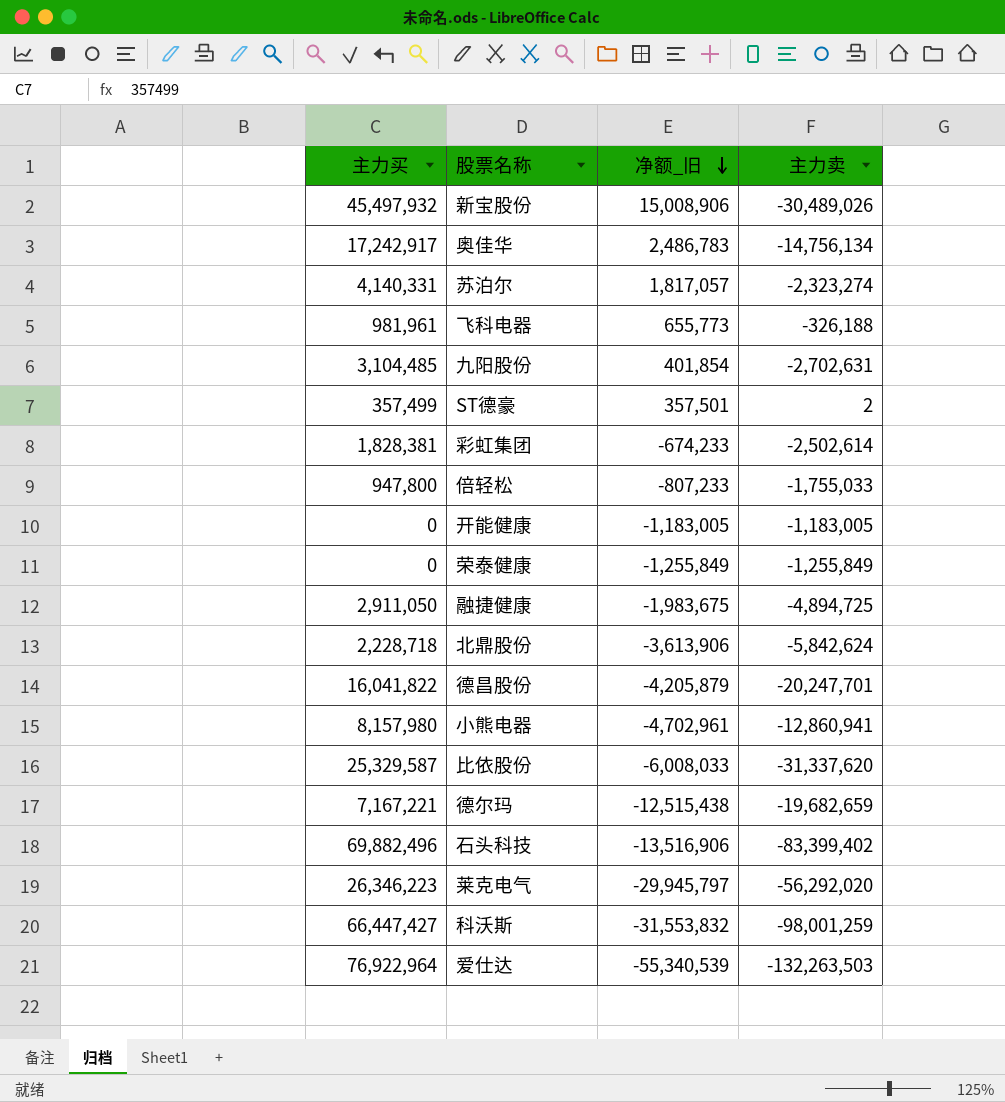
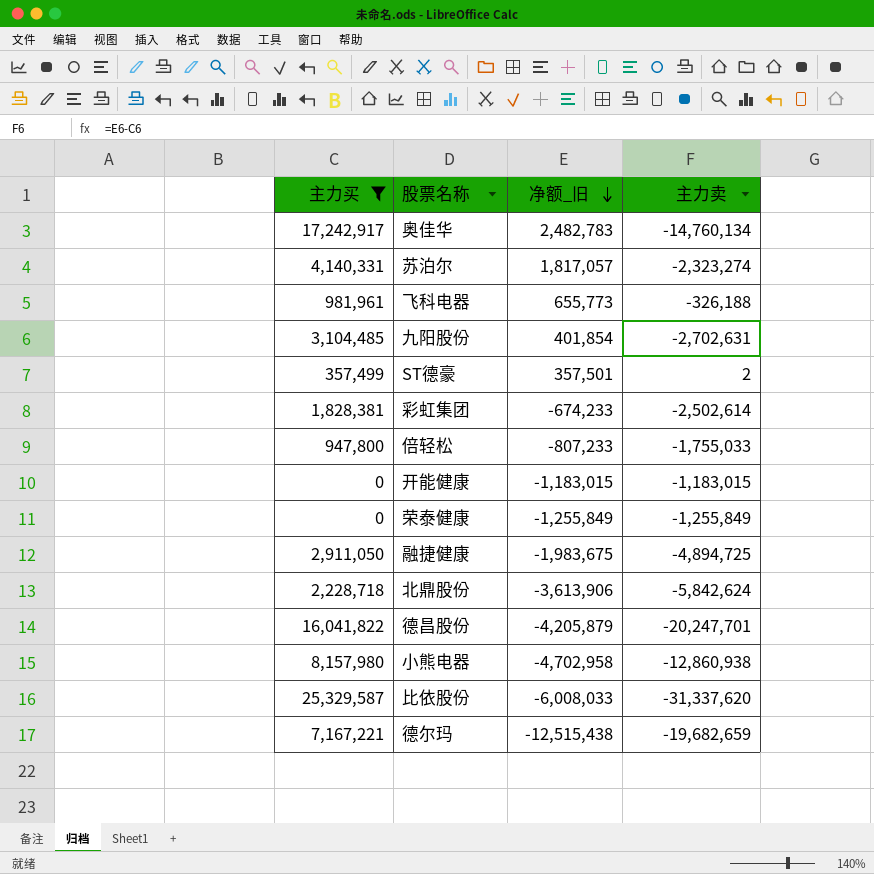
filter: none -> 主力买 <= 25,329,587
奥佳华 | 净额_旧: 2,486,783 -> 2,482,783
奥佳华 | 主力卖: -14,756,134 -> -14,760,134
开能健康 | 净额_旧: -1,183,005 -> -1,183,015
开能健康 | 主力卖: -1,183,005 -> -1,183,015
小熊电器 | 净额_旧: -4,702,961 -> -4,702,958
小熊电器 | 主力卖: -12,860,941 -> -12,860,938

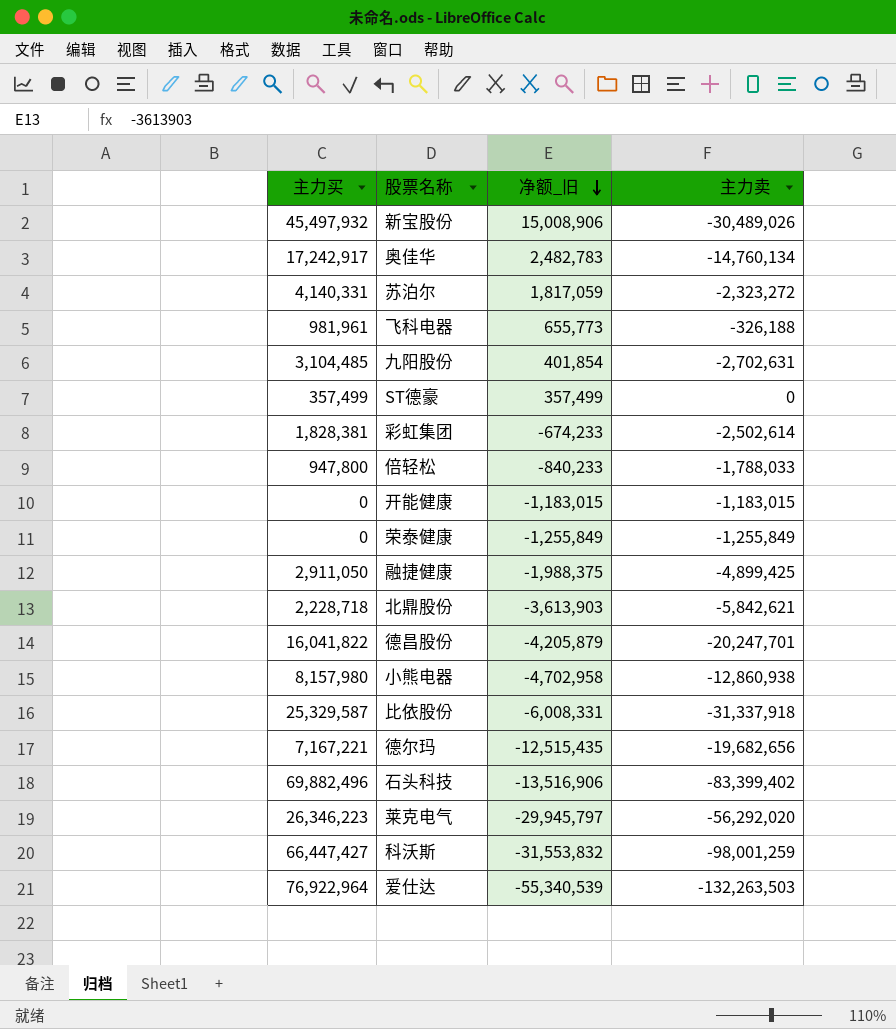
filter: 主力买 <= 25,329,587 -> none
苏泊尔 | 净额_旧: 1,817,057 -> 1,817,059
苏泊尔 | 主力卖: -2,323,274 -> -2,323,272
ST德豪 | 净额_旧: 357,501 -> 357,499
ST德豪 | 主力卖: 2 -> 0
倍轻松 | 净额_旧: -807,233 -> -840,233
倍轻松 | 主力卖: -1,755,033 -> -1,788,033
融捷健康 | 净额_旧: -1,983,675 -> -1,988,375
融捷健康 | 主力卖: -4,894,725 -> -4,899,425
北鼎股份 | 净额_旧: -3,613,906 -> -3,613,903
北鼎股份 | 主力卖: -5,842,624 -> -5,842,621
比依股份 | 净额_旧: -6,008,033 -> -6,008,331
比依股份 | 主力卖: -31,337,620 -> -31,337,918
德尔玛 | 净额_旧: -12,515,438 -> -12,515,435
德尔玛 | 主力卖: -19,682,659 -> -19,682,656

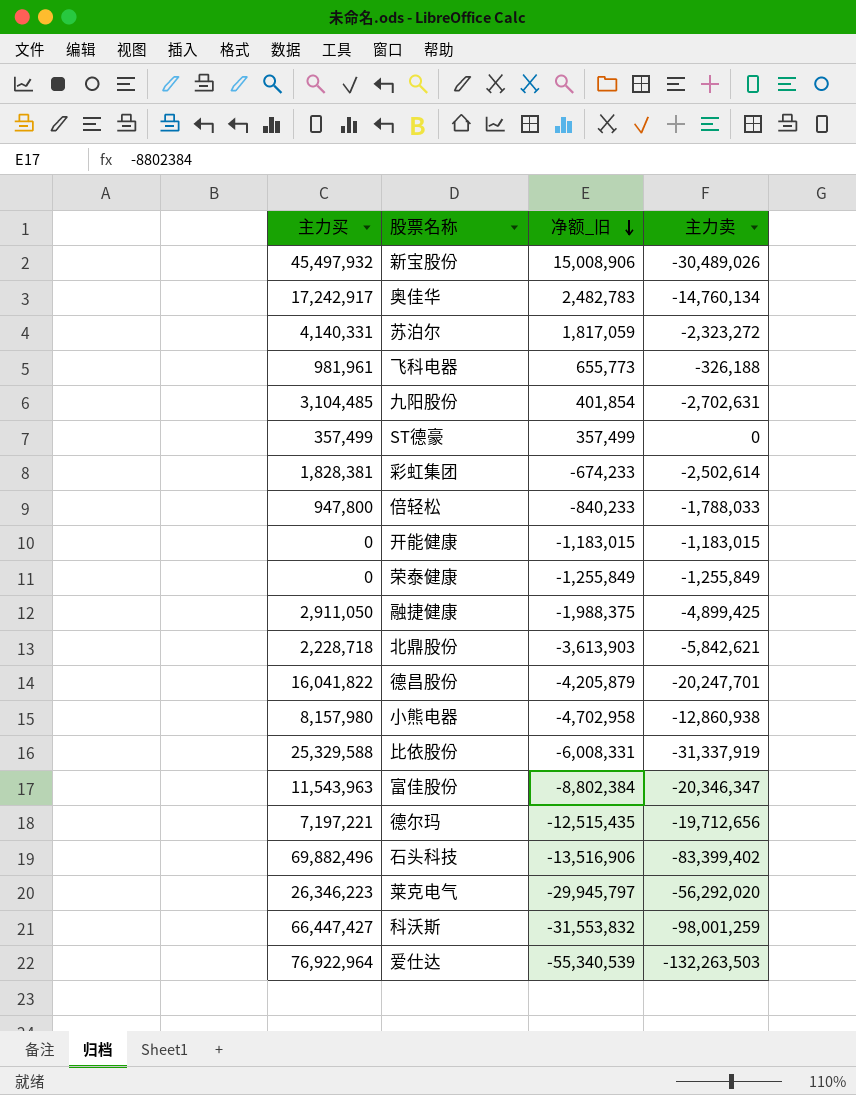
比依股份 | 主力买: 25,329,587 -> 25,329,588
比依股份 | 主力卖: -31,337,918 -> -31,337,919
row 富佳股份: none -> 11,543,963 | -8,802,384 | -20,346,347
德尔玛 | 主力买: 7,167,221 -> 7,197,221
德尔玛 | 主力卖: -19,682,656 -> -19,712,656

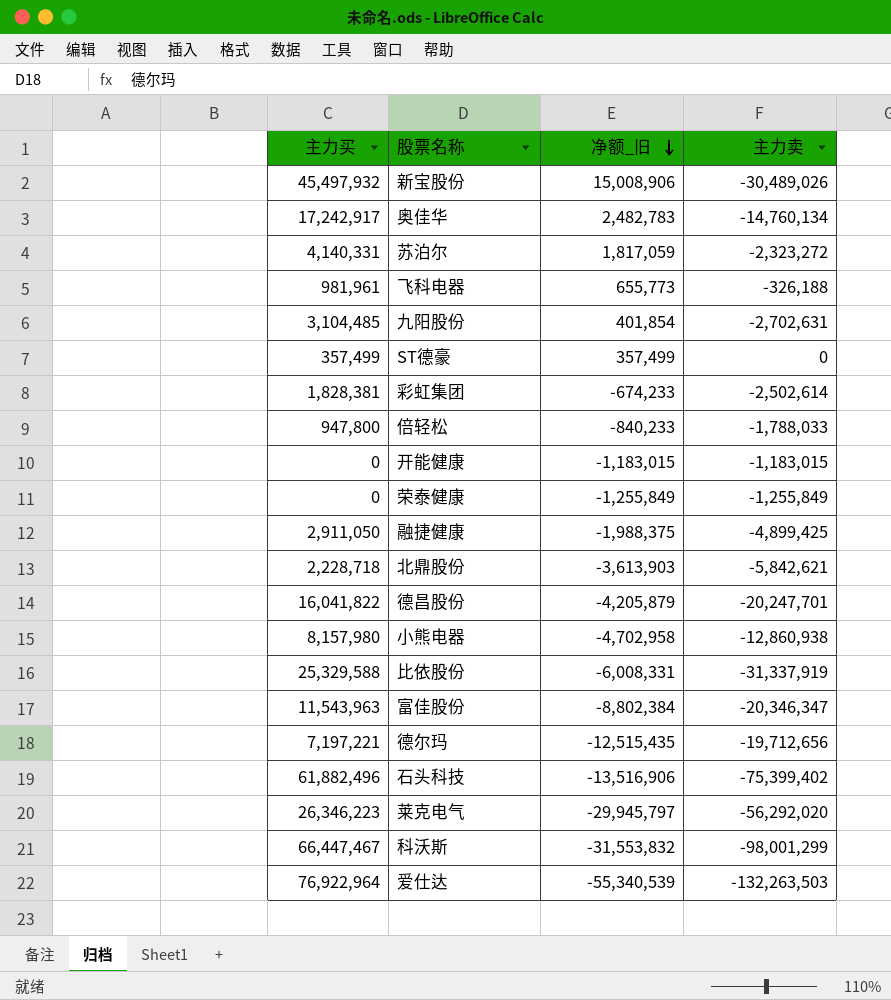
石头科技 | 主力买: 69,882,496 -> 61,882,496
石头科技 | 主力卖: -83,399,402 -> -75,399,402
科沃斯 | 主力买: 66,447,427 -> 66,447,467
科沃斯 | 主力卖: -98,001,259 -> -98,001,299

